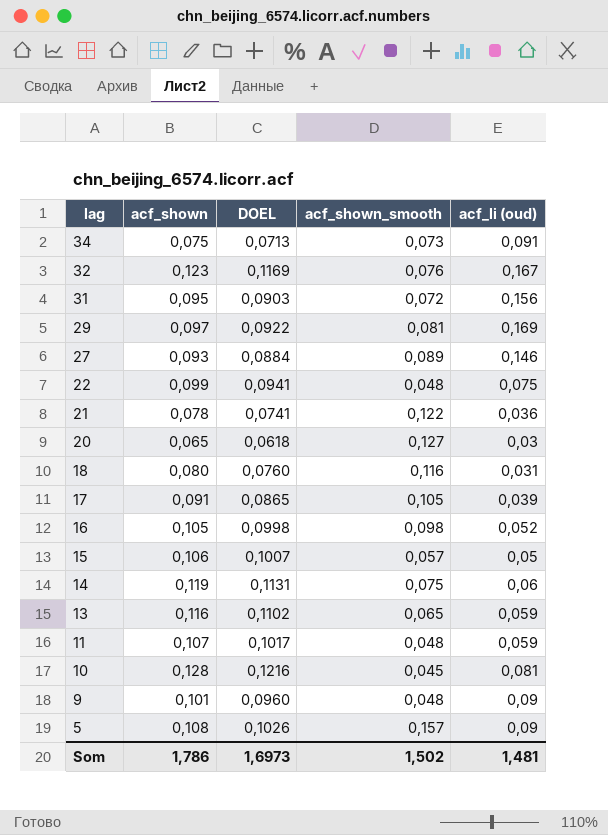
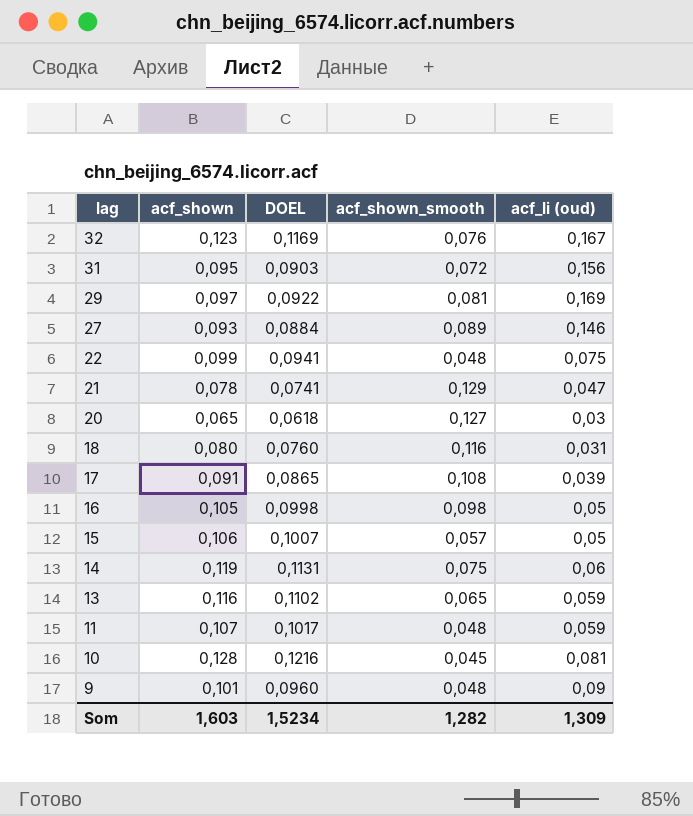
row 34: 0,075 | 0,0713 | 0,073 | 0,091 -> none
row 5: 0,108 | 0,1026 | 0,157 | 0,09 -> none
21 | acf_shown_smooth: 0,122 -> 0,129
21 | acf_li (oud): 0,036 -> 0,047
17 | acf_shown_smooth: 0,105 -> 0,108
16 | acf_li (oud): 0,052 -> 0,05
Som | acf_shown: 1,786 -> 1,603
Som | DOEL: 1,6973 -> 1,5234
Som | acf_shown_smooth: 1,502 -> 1,282
Som | acf_li (oud): 1,481 -> 1,309

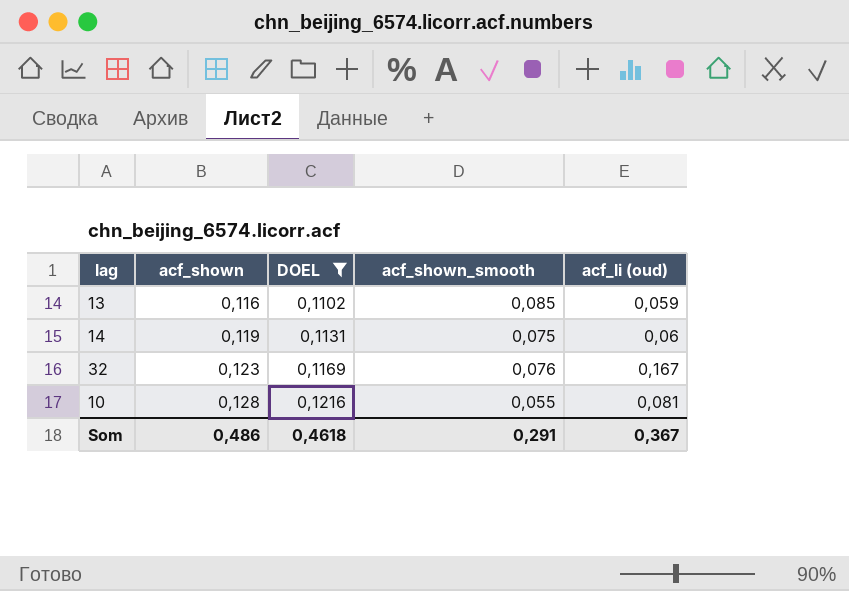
filter: none -> DOEL >= 0,1102
row order: lag descending -> acf_shown ascending
13 | acf_shown_smooth: 0,065 -> 0,085
10 | acf_shown_smooth: 0,045 -> 0,055
Som | acf_shown: 1,603 -> 0,486
Som | DOEL: 1,5234 -> 0,4618
Som | acf_shown_smooth: 1,282 -> 0,291
Som | acf_li (oud): 1,309 -> 0,367

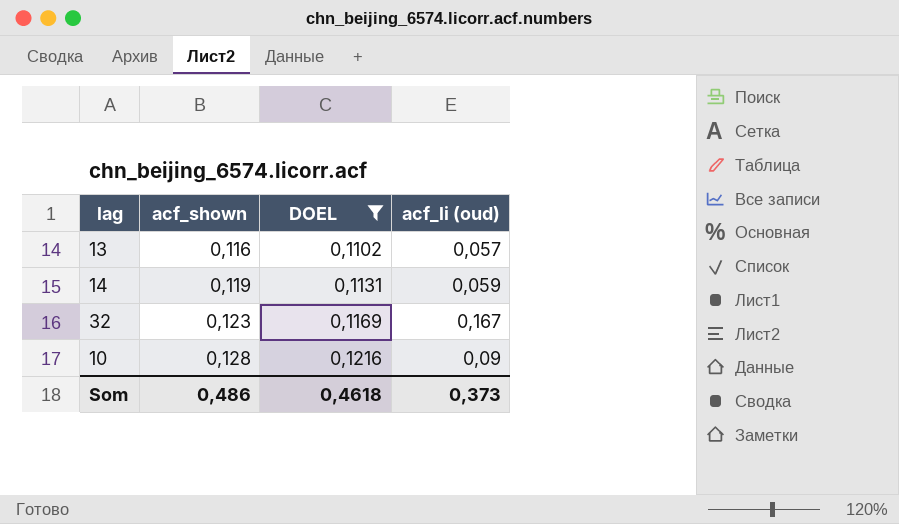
column acf_shown_smooth | position: 4 -> none
13 | acf_li (oud): 0,059 -> 0,057
14 | acf_li (oud): 0,06 -> 0,059
10 | acf_li (oud): 0,081 -> 0,09
Som | acf_li (oud): 0,367 -> 0,373

